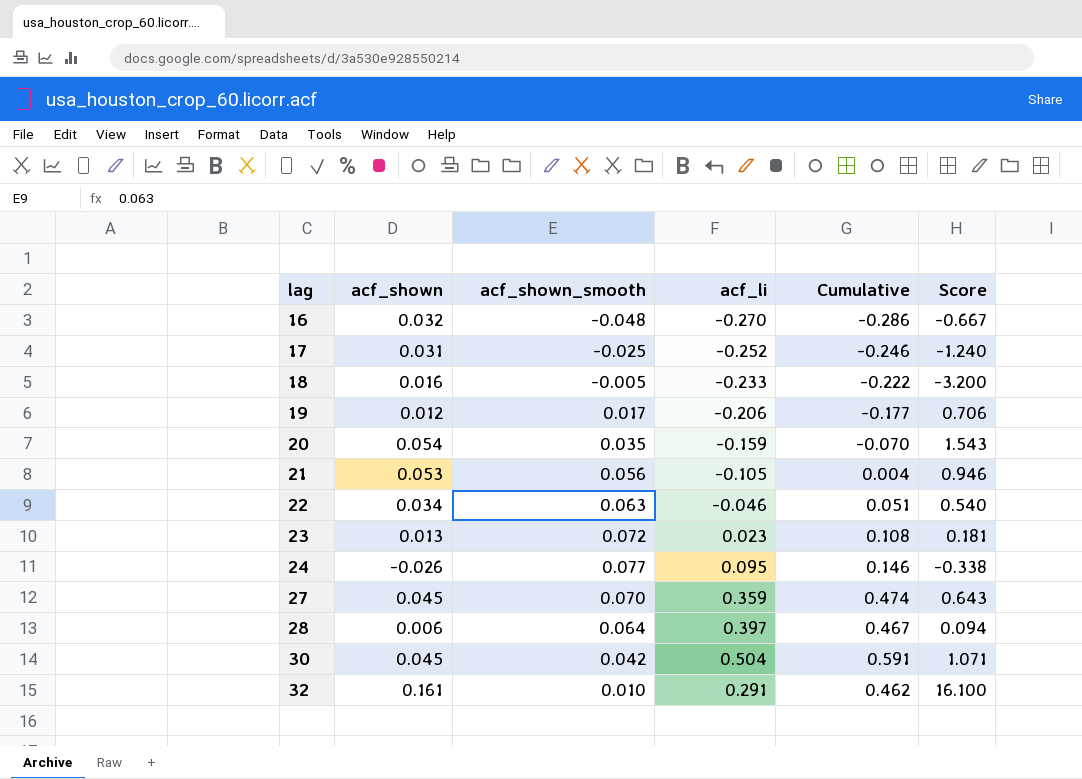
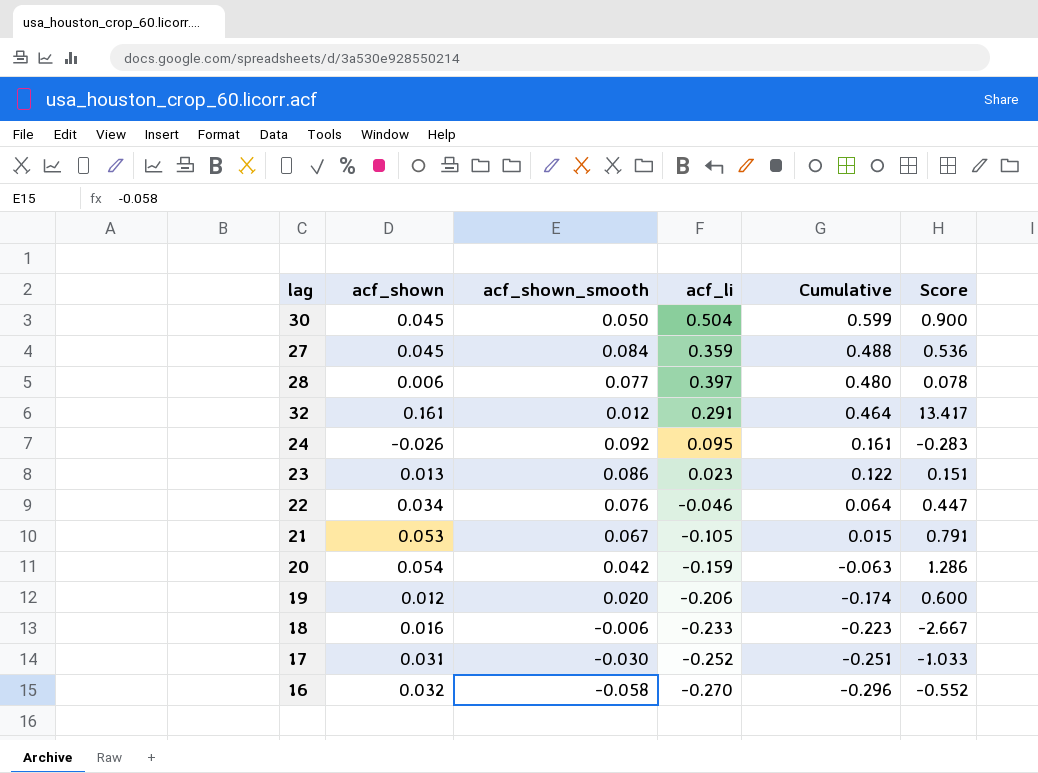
row order: lag ascending -> Cumulative descending
30 | acf_shown_smooth: 0.042 -> 0.050
30 | Cumulative: 0.591 -> 0.599
30 | Score: 1.071 -> 0.900
27 | acf_shown_smooth: 0.070 -> 0.084
27 | Cumulative: 0.474 -> 0.488
27 | Score: 0.643 -> 0.536
28 | acf_shown_smooth: 0.064 -> 0.077
28 | Cumulative: 0.467 -> 0.480
28 | Score: 0.094 -> 0.078
32 | acf_shown_smooth: 0.010 -> 0.012
32 | Cumulative: 0.462 -> 0.464
32 | Score: 16.100 -> 13.417
24 | acf_shown_smooth: 0.077 -> 0.092
24 | Cumulative: 0.146 -> 0.161
24 | Score: -0.338 -> -0.283
23 | acf_shown_smooth: 0.072 -> 0.086
23 | Cumulative: 0.108 -> 0.122
23 | Score: 0.181 -> 0.151
22 | acf_shown_smooth: 0.063 -> 0.076
22 | Cumulative: 0.051 -> 0.064
22 | Score: 0.540 -> 0.447
21 | acf_shown_smooth: 0.056 -> 0.067
21 | Cumulative: 0.004 -> 0.015
21 | Score: 0.946 -> 0.791
20 | acf_shown_smooth: 0.035 -> 0.042
20 | Cumulative: -0.070 -> -0.063
20 | Score: 1.543 -> 1.286
19 | acf_shown_smooth: 0.017 -> 0.020
19 | Cumulative: -0.177 -> -0.174
19 | Score: 0.706 -> 0.600
18 | acf_shown_smooth: -0.005 -> -0.006
18 | Cumulative: -0.222 -> -0.223
18 | Score: -3.200 -> -2.667
17 | acf_shown_smooth: -0.025 -> -0.030
17 | Cumulative: -0.246 -> -0.251
17 | Score: -1.240 -> -1.033
16 | acf_shown_smooth: -0.048 -> -0.058
16 | Cumulative: -0.286 -> -0.296
16 | Score: -0.667 -> -0.552

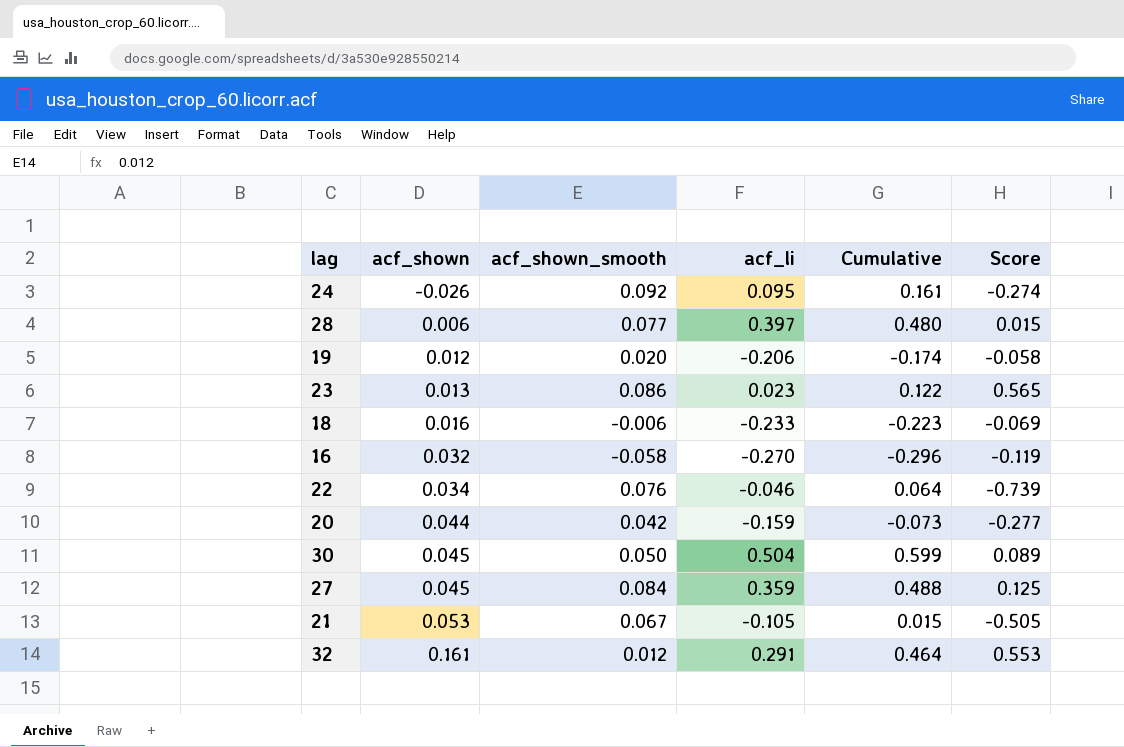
row order: Cumulative descending -> acf_shown ascending
column Score | formula: [acf_shown] / [acf_shown_smooth] -> [acf_shown] / [acf_li]
row 17: 0.031 | -0.030 | -0.252 | -0.251 | -1.033 -> none
20 | acf_shown: 0.054 -> 0.044
20 | Cumulative: -0.063 -> -0.073

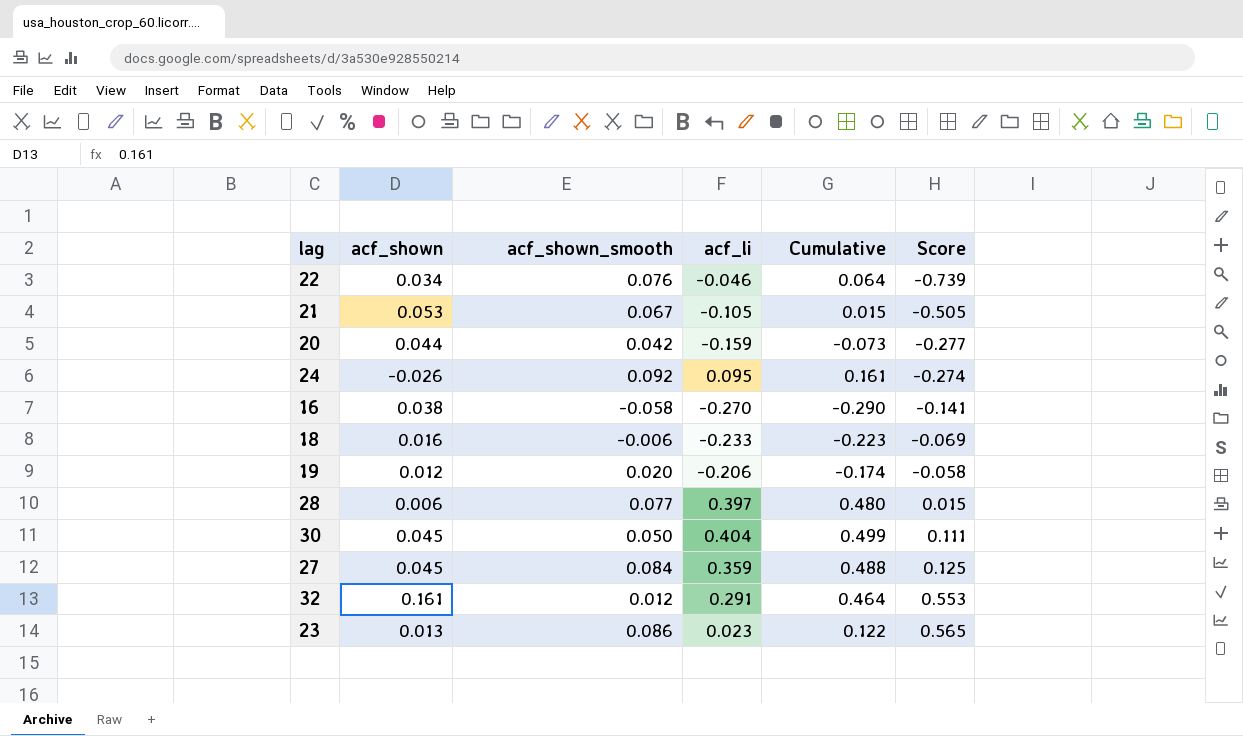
row order: acf_shown ascending -> Score ascending
16 | acf_shown: 0.032 -> 0.038
16 | Cumulative: -0.296 -> -0.290
16 | Score: -0.119 -> -0.141
30 | acf_li: 0.504 -> 0.404
30 | Cumulative: 0.599 -> 0.499
30 | Score: 0.089 -> 0.111

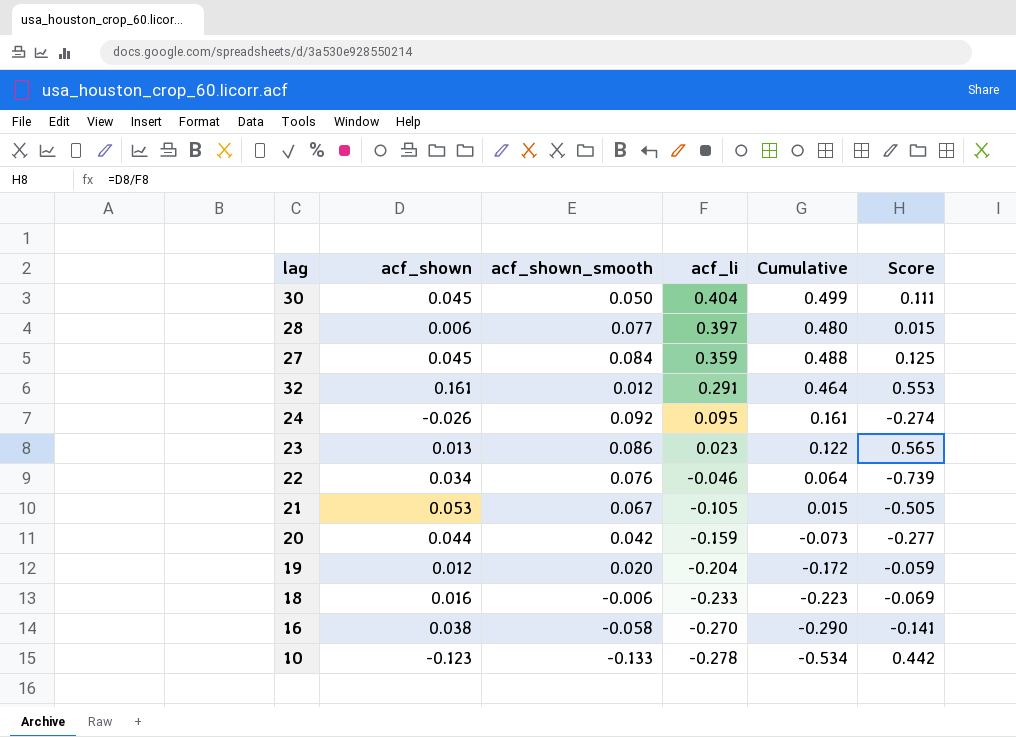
row order: Score ascending -> acf_li descending
19 | acf_li: -0.206 -> -0.204
19 | Cumulative: -0.174 -> -0.172
19 | Score: -0.058 -> -0.059
row 10: none -> -0.123 | -0.133 | -0.278 | -0.534 | 0.442

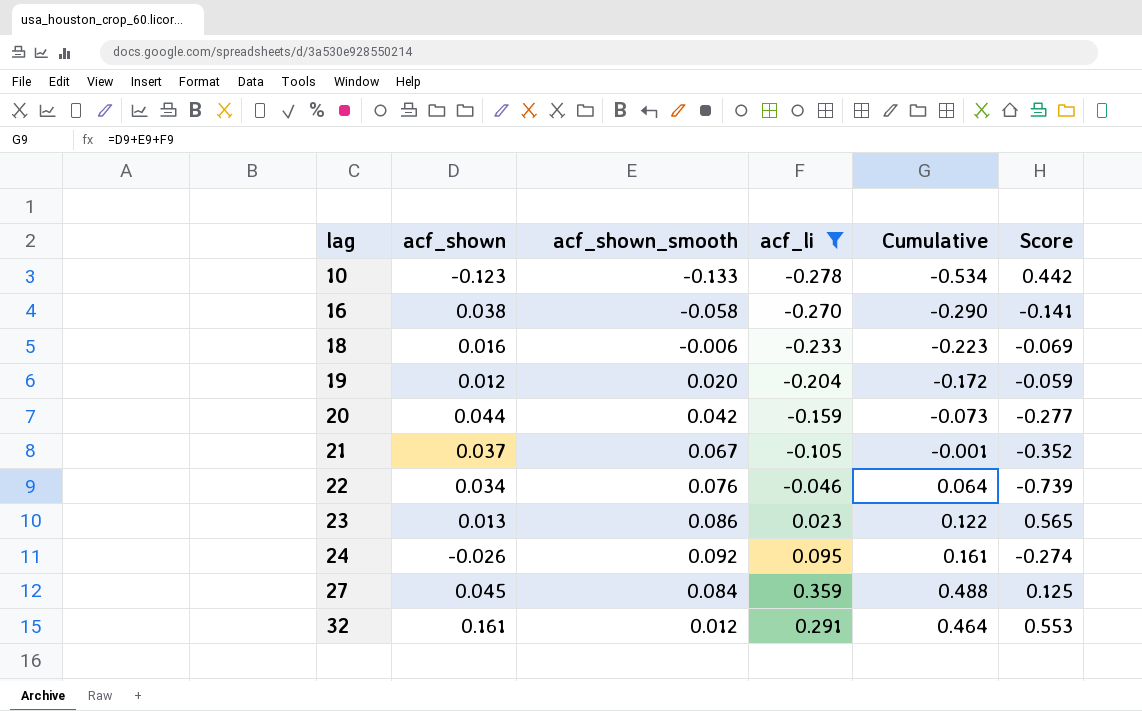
filter: none -> acf_li <= 0.359
row order: acf_li descending -> lag ascending
21 | acf_shown: 0.053 -> 0.037
21 | Cumulative: 0.015 -> -0.001
21 | Score: -0.505 -> -0.352

